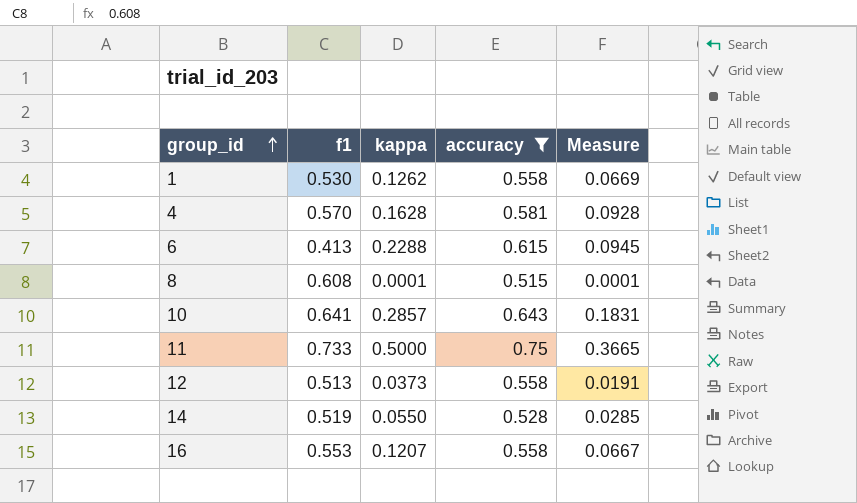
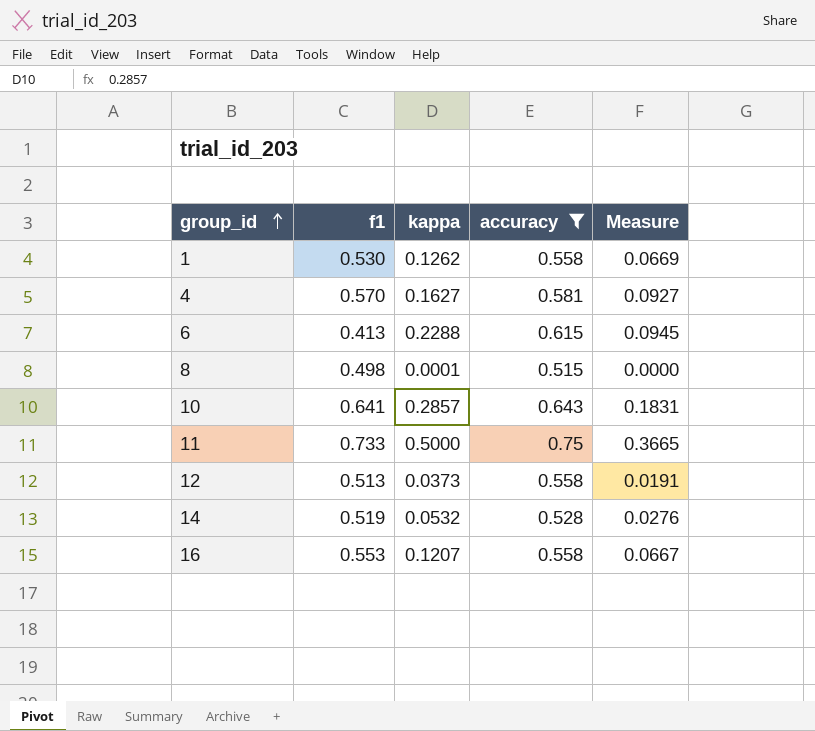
4 | kappa: 0.1628 -> 0.1627
4 | Measure: 0.0928 -> 0.0927
8 | f1: 0.608 -> 0.498
8 | Measure: 0.0001 -> 0.0000
14 | kappa: 0.0550 -> 0.0532
14 | Measure: 0.0285 -> 0.0276

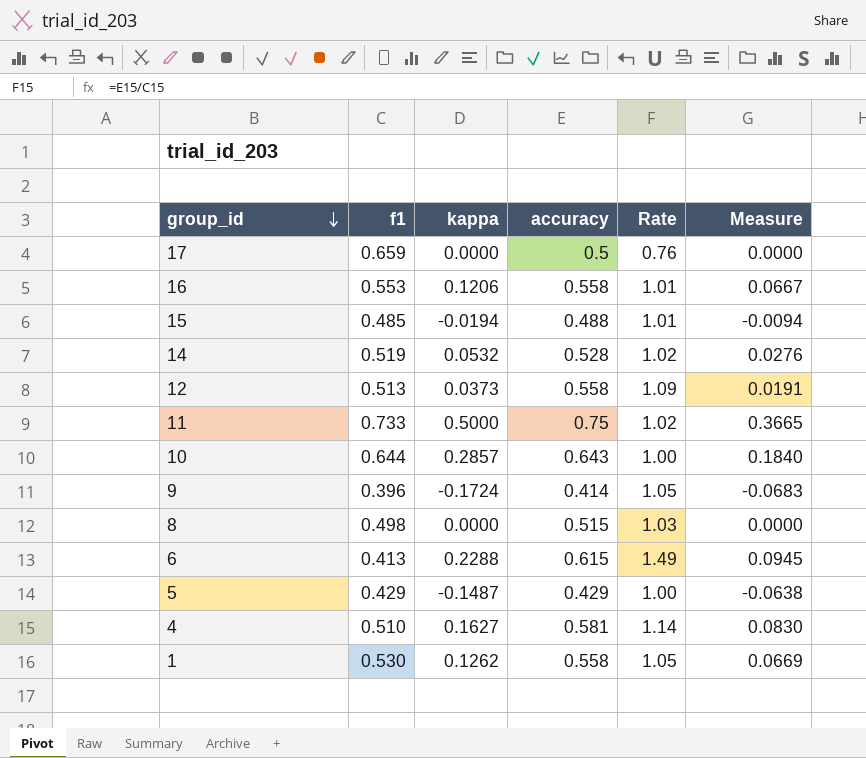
filter: accuracy >= 0.515 -> none
row order: group_id ascending -> group_id descending
column Rate | formula: none -> [accuracy] / [f1]
16 | kappa: 0.1207 -> 0.1206
10 | f1: 0.641 -> 0.644
10 | Measure: 0.1831 -> 0.1840
8 | kappa: 0.0001 -> 0.0000
4 | f1: 0.570 -> 0.510
4 | Measure: 0.0927 -> 0.0830

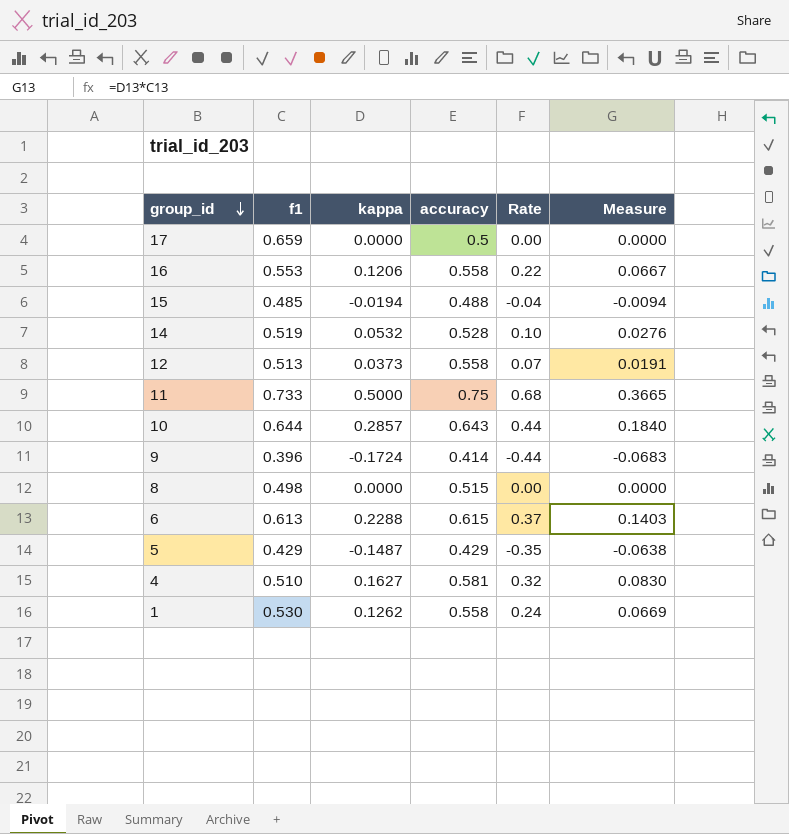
column Rate | formula: [accuracy] / [f1] -> [kappa] / [f1]
6 | f1: 0.413 -> 0.613
6 | Measure: 0.0945 -> 0.1403

